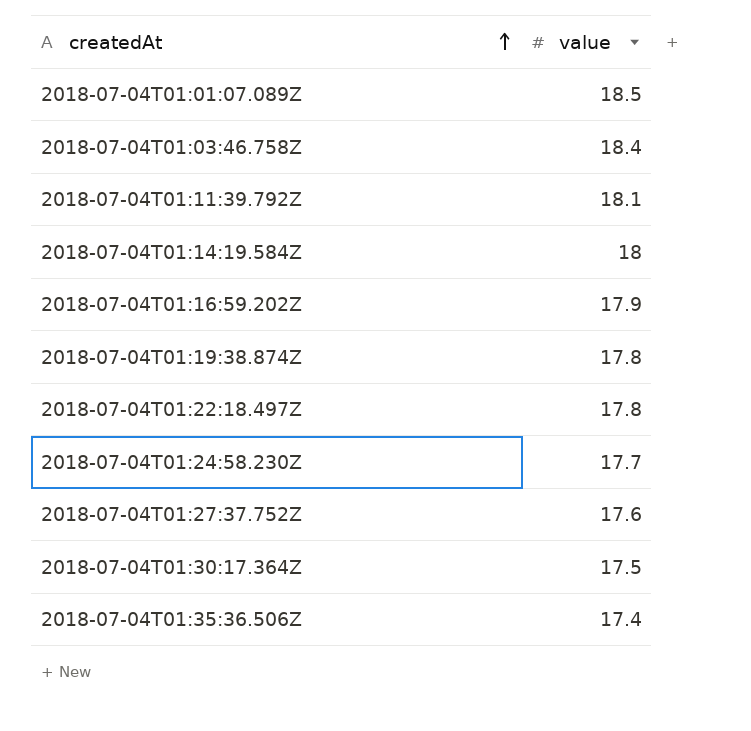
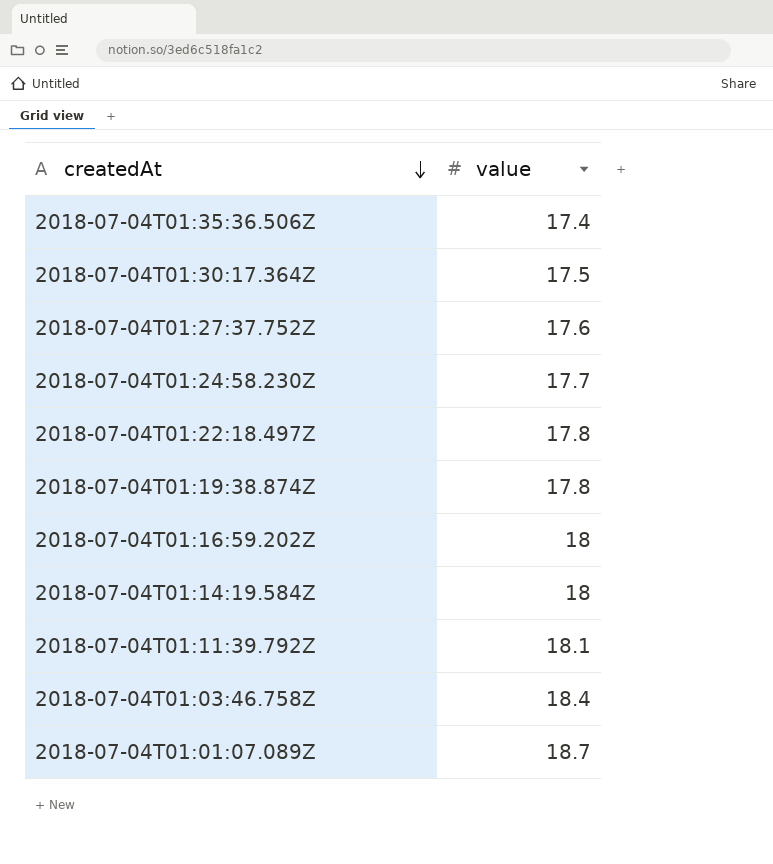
row order: createdAt ascending -> createdAt descending
2018-07-04T01:16:59.202Z | value: 17.9 -> 18
2018-07-04T01:01:07.089Z | value: 18.5 -> 18.7

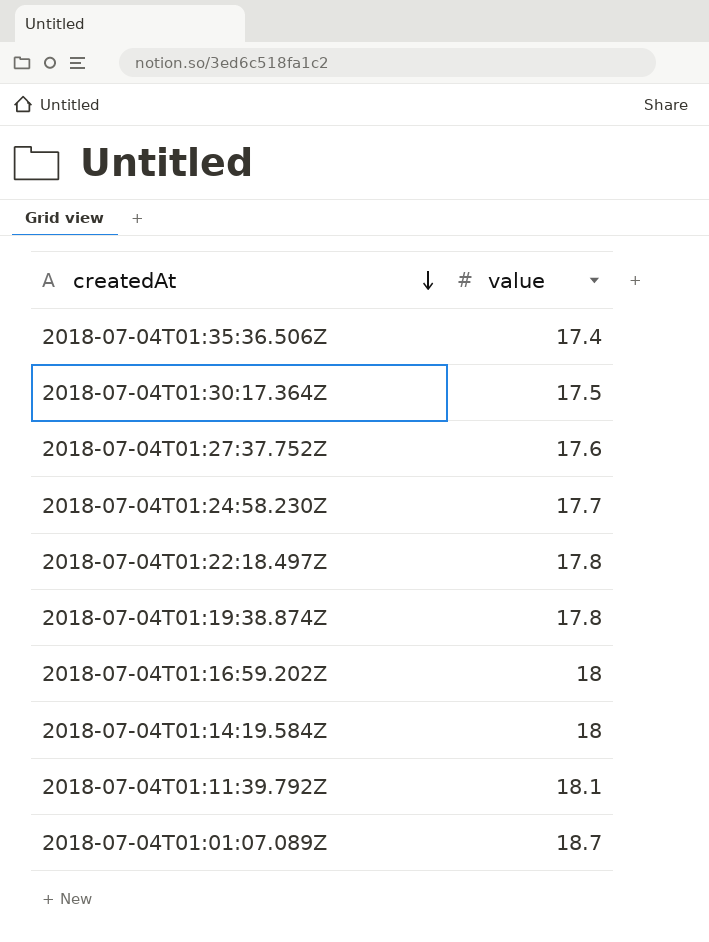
row 2018-07-04T01:03:46.758Z: 18.4 -> none

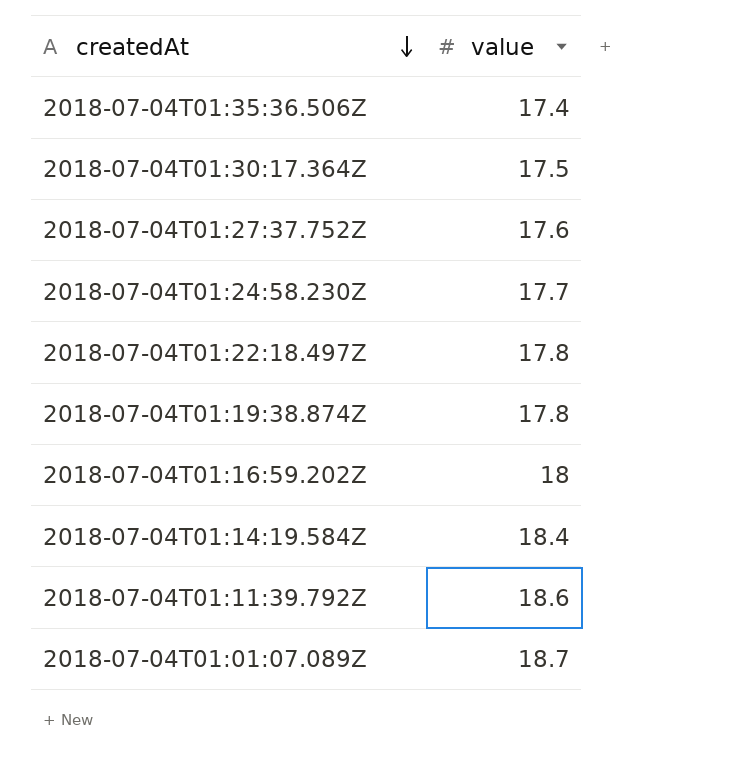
2018-07-04T01:14:19.584Z | value: 18 -> 18.4
2018-07-04T01:11:39.792Z | value: 18.1 -> 18.6

